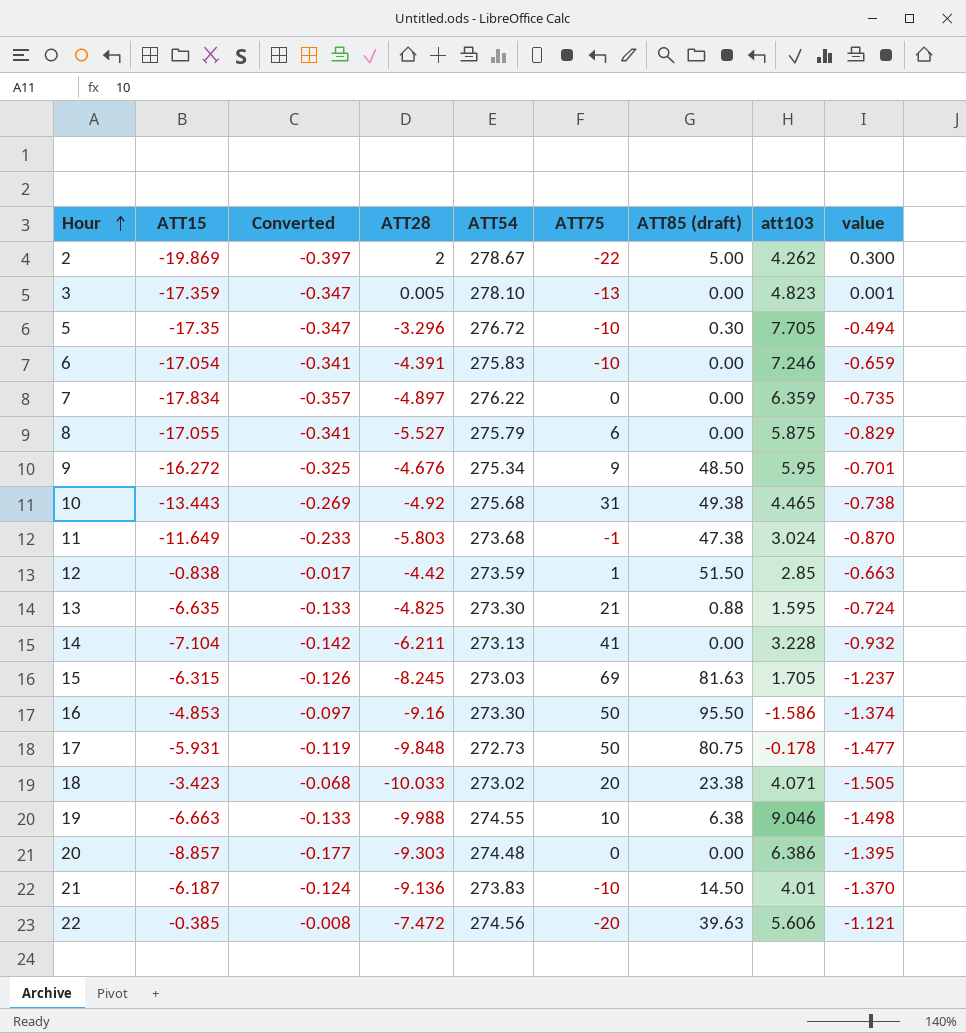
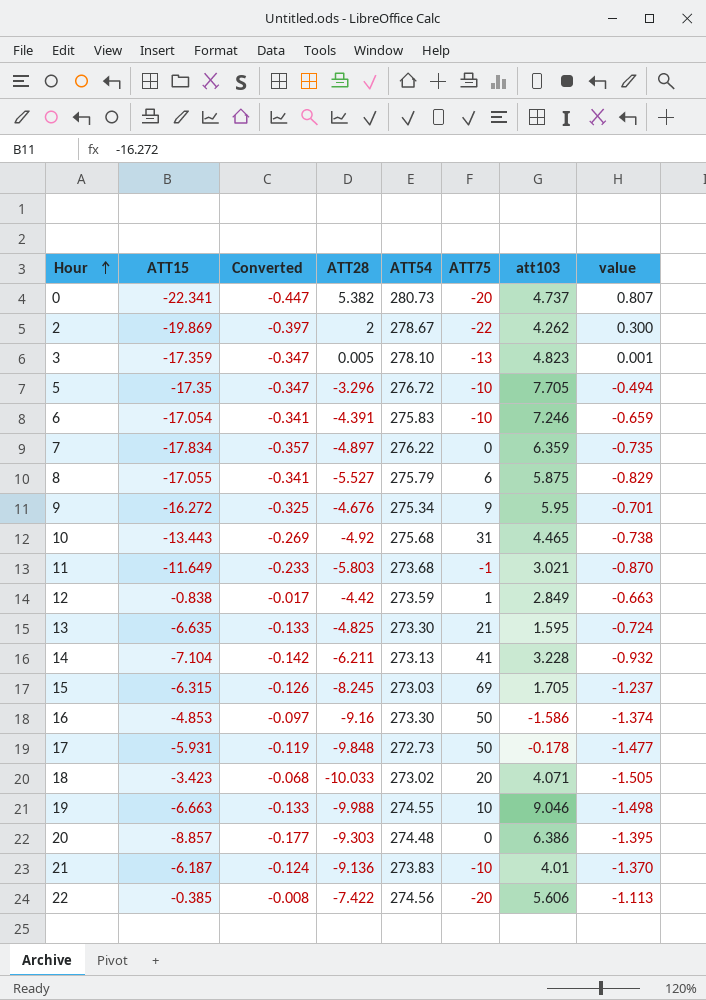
column ATT85 (draft) | position: 7 -> none
row 0: none -> -22.341 | -0.447 | 5.382 | 280.73 | -20 | 4.737 | 0.807
11 | att103: 3.024 -> 3.021
12 | att103: 2.85 -> 2.849
22 | ATT28: -7.472 -> -7.422
22 | value: -1.121 -> -1.113

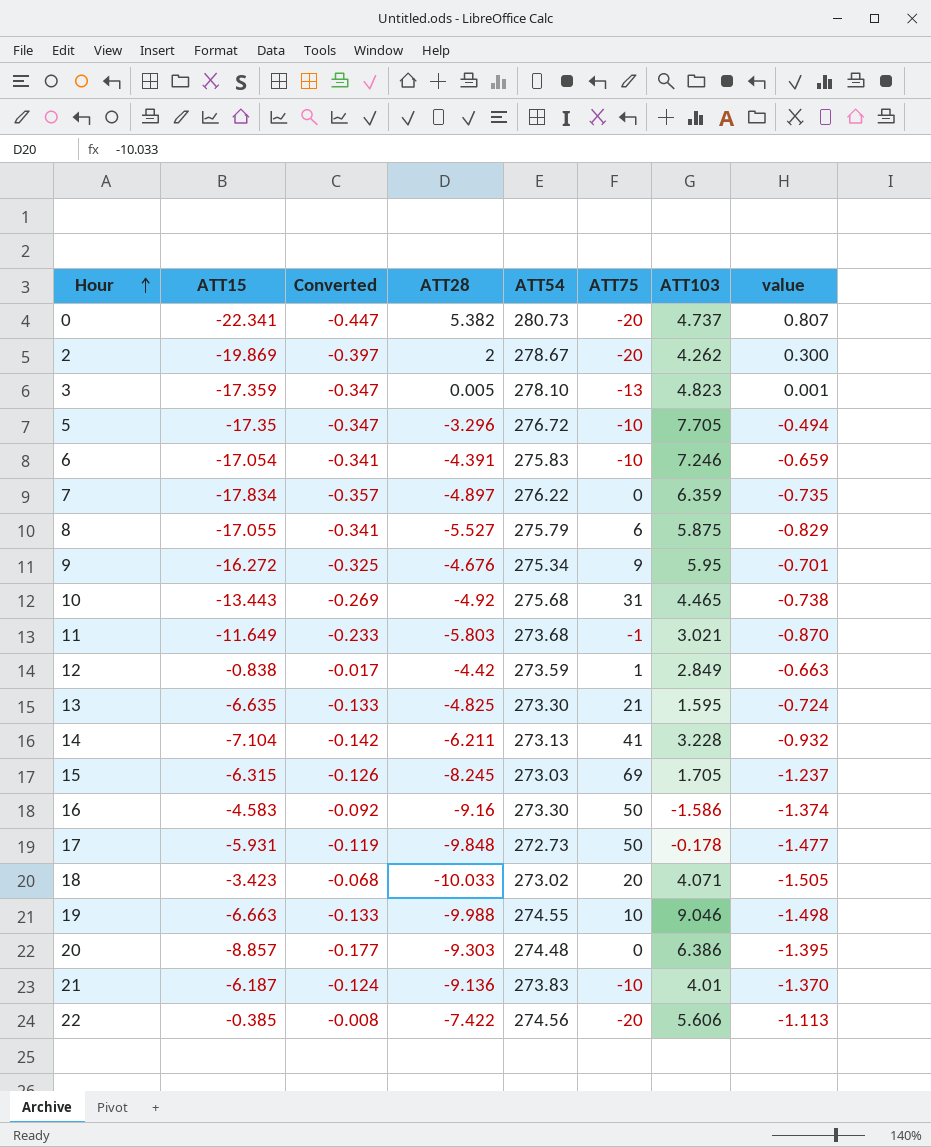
column name: att103 -> ATT103
2 | ATT75: -22 -> -20
16 | ATT15: -4.853 -> -4.583
16 | Converted: -0.097 -> -0.092

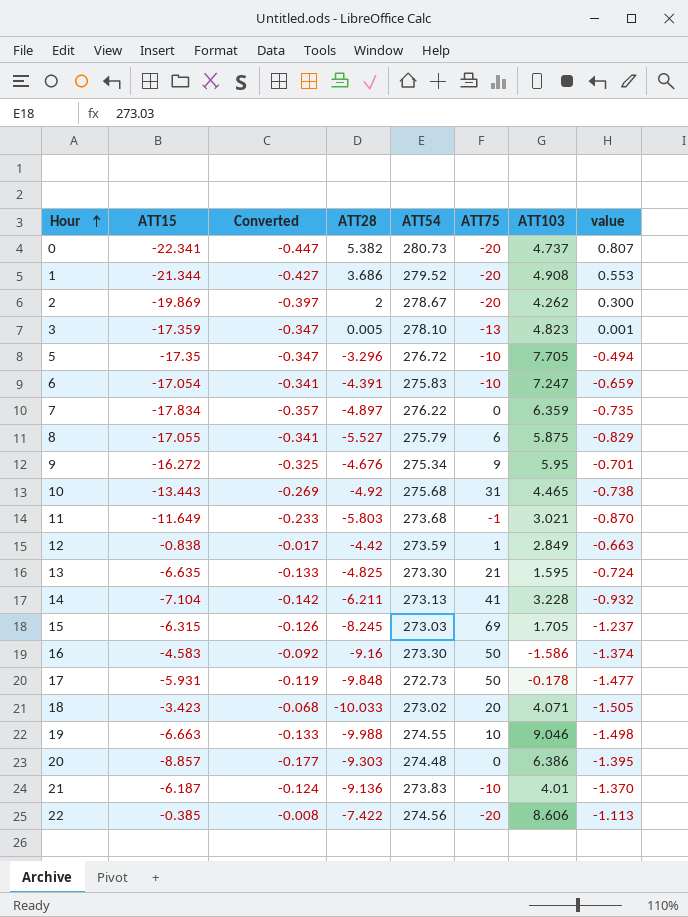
row 1: none -> -21.344 | -0.427 | 3.686 | 279.52 | -20 | 4.908 | 0.553
6 | ATT103: 7.246 -> 7.247
22 | ATT103: 5.606 -> 8.606

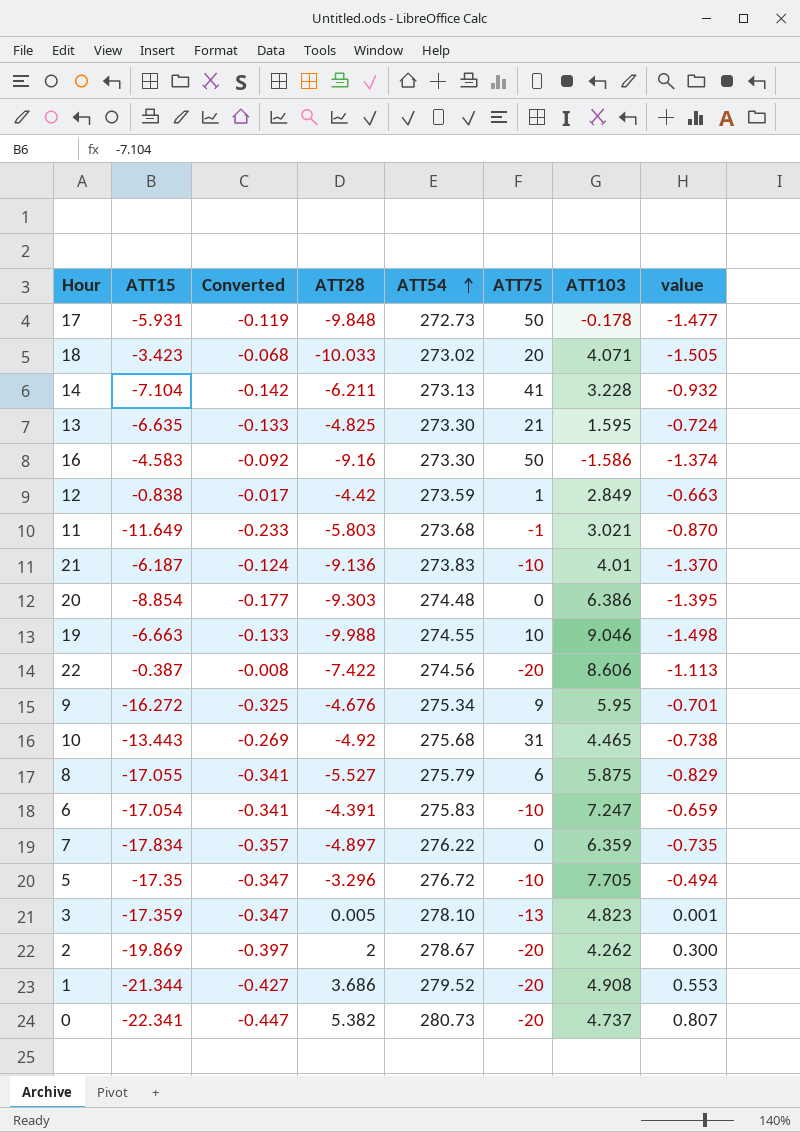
row order: Hour ascending -> ATT54 ascending
row 15: -6.315 | -0.126 | -8.245 | 273.03 | 69 | 1.705 | -1.237 -> none
20 | ATT15: -8.857 -> -8.854
22 | ATT15: -0.385 -> -0.387

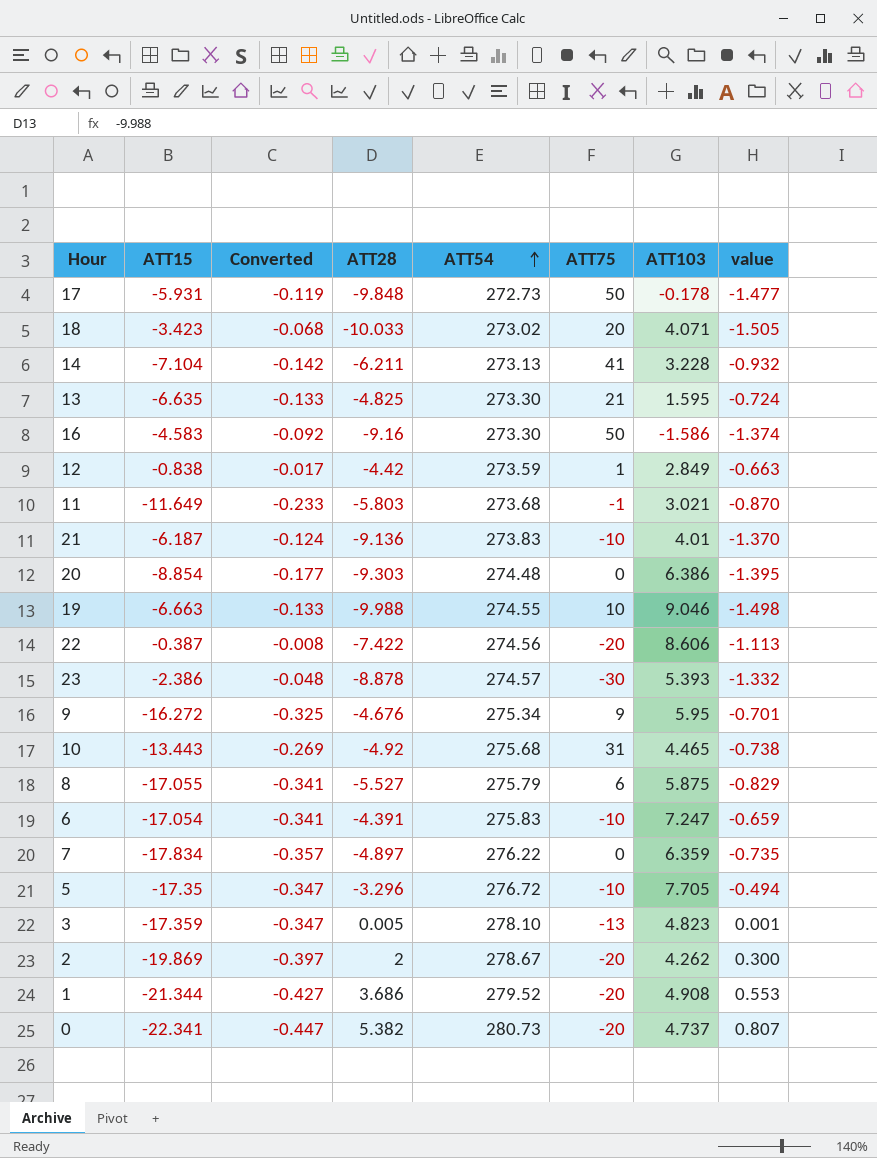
row 23: none -> -2.386 | -0.048 | -8.878 | 274.57 | -30 | 5.393 | -1.332

